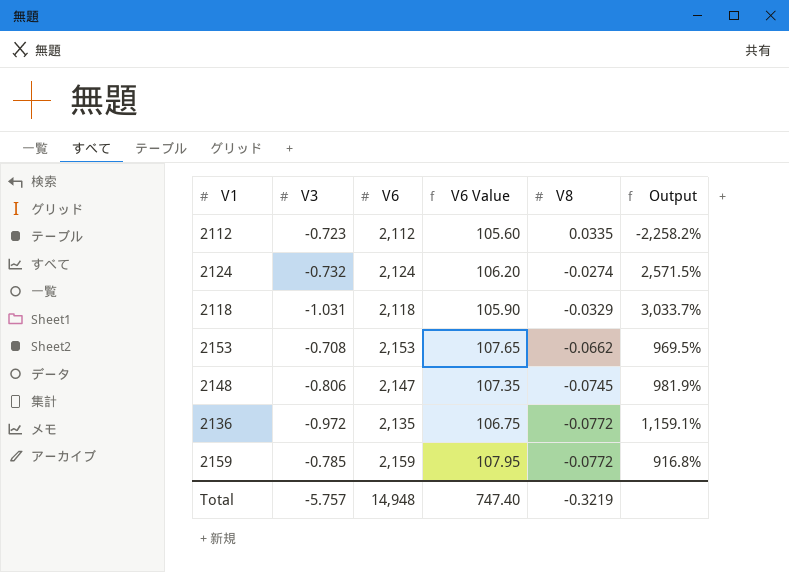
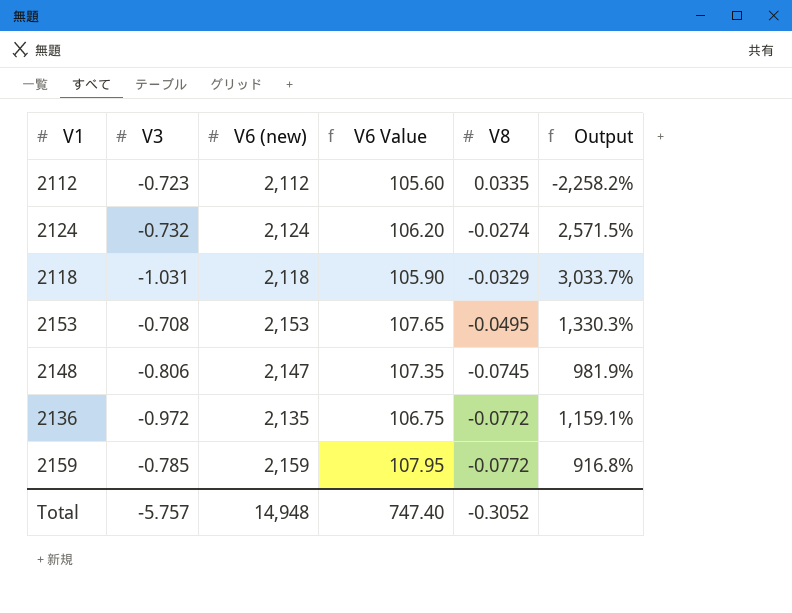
column name: V6 -> V6 (new)
2153 | V8: -0.0662 -> -0.0495
2153 | Output: 969.5% -> 1,330.3%
Total | V8: -0.3219 -> -0.3052

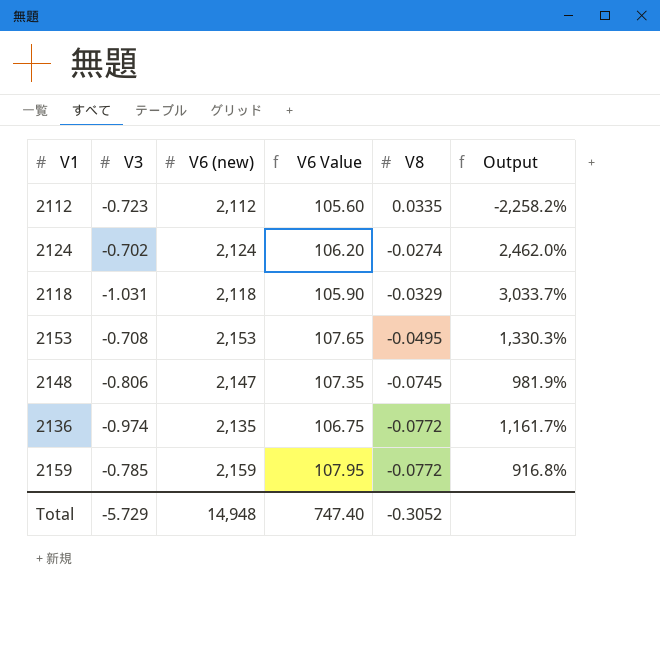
2124 | V3: -0.732 -> -0.702
2124 | Output: 2,571.5% -> 2,462.0%
2136 | V3: -0.972 -> -0.974
2136 | Output: 1,159.1% -> 1,161.7%
Total | V3: -5.757 -> -5.729

